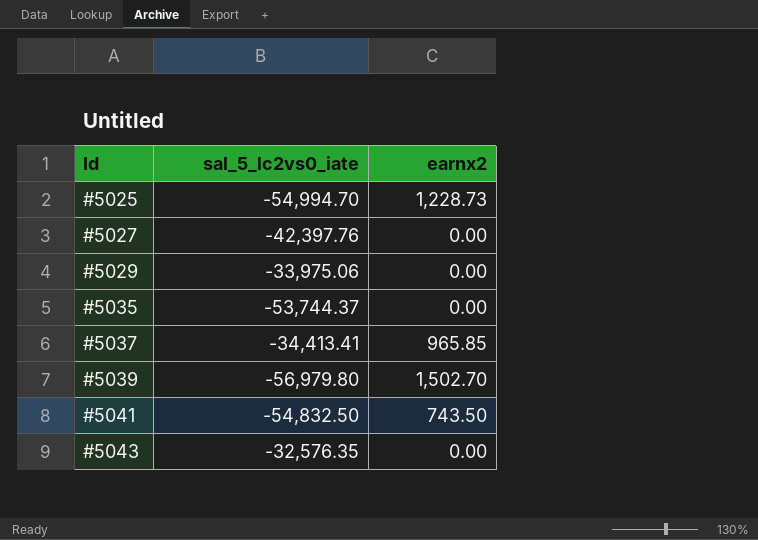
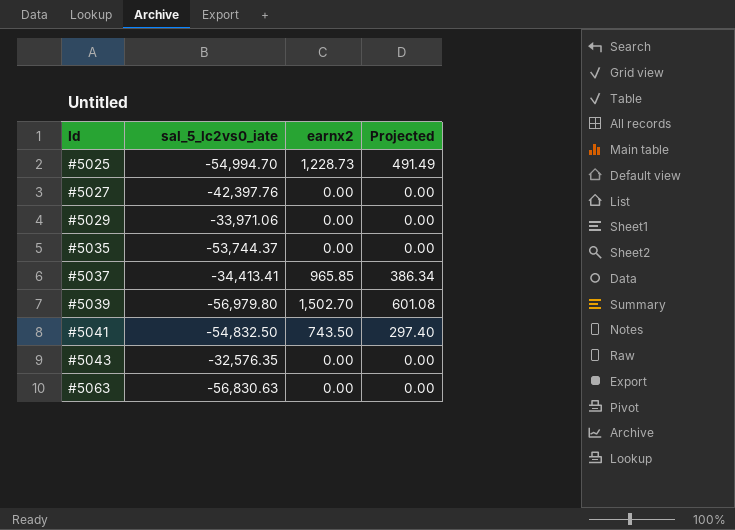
column Projected | formula: none -> [earnx2] * 0.4
#5029 | sal_5_lc2vs0_iate: -33,975.06 -> -33,971.06
row #5063: none -> -56,830.63 | 0.00 | 0.00

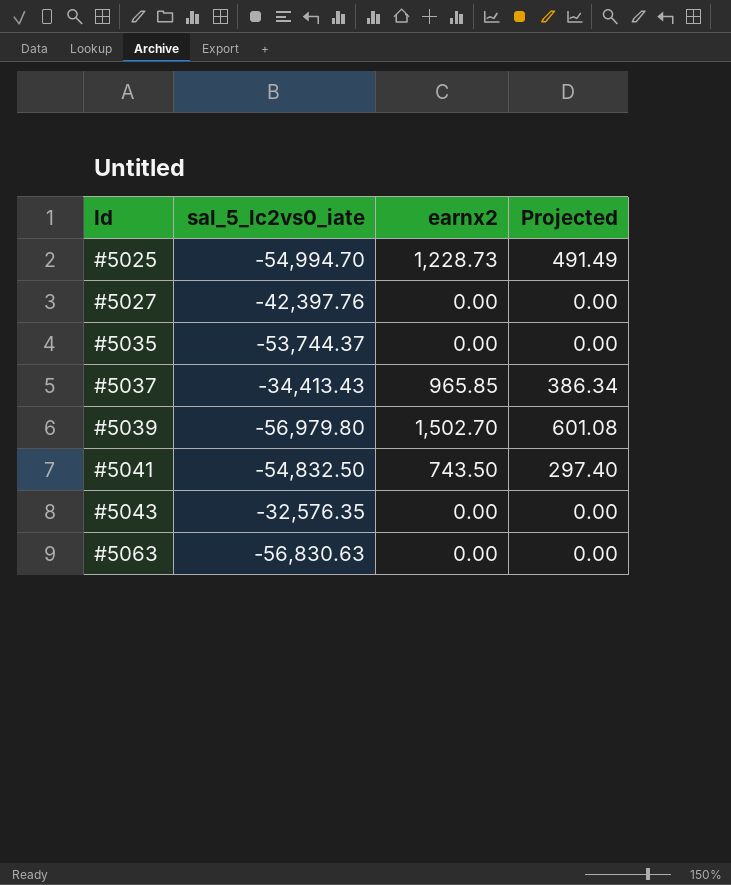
row #5029: -33,971.06 | 0.00 | 0.00 -> none
#5037 | sal_5_lc2vs0_iate: -34,413.41 -> -34,413.43

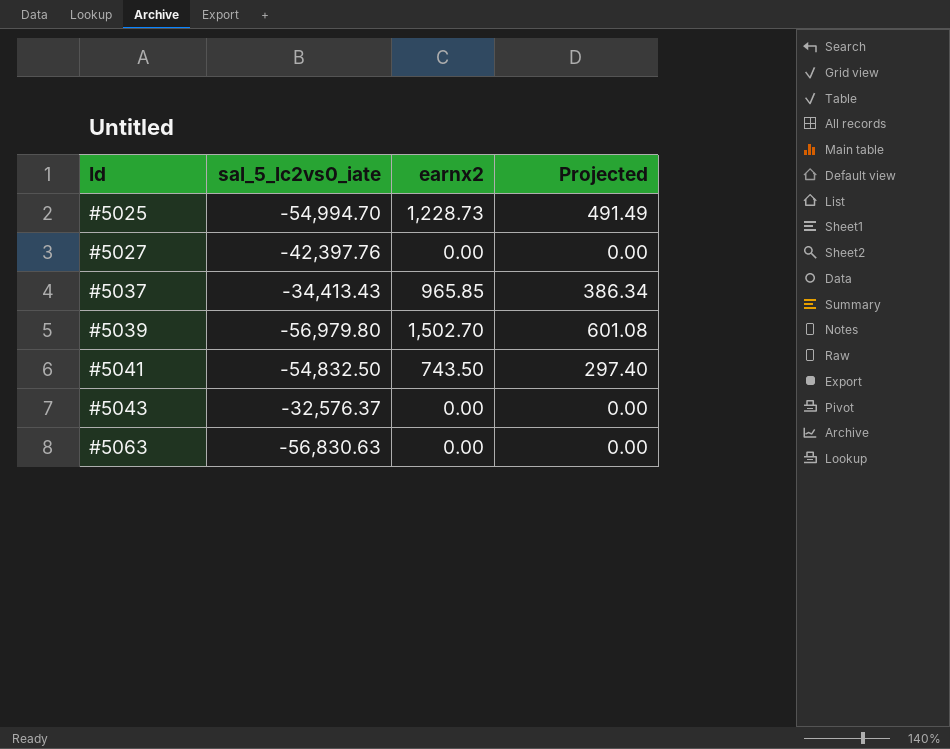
row #5035: -53,744.37 | 0.00 | 0.00 -> none
#5043 | sal_5_lc2vs0_iate: -32,576.35 -> -32,576.37

